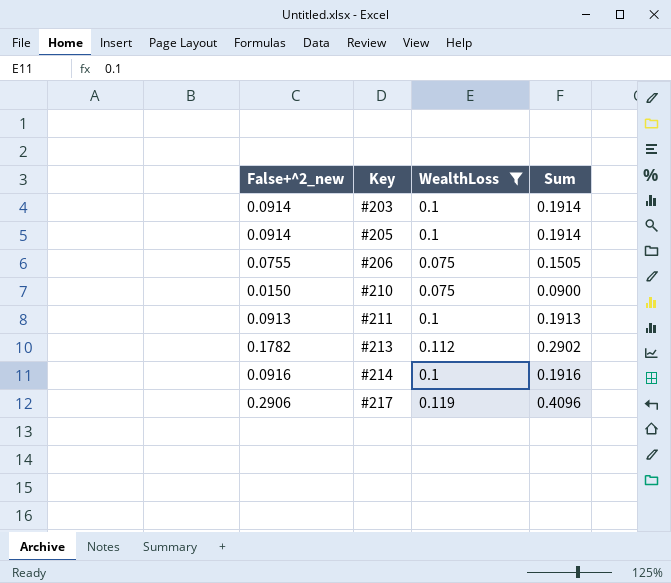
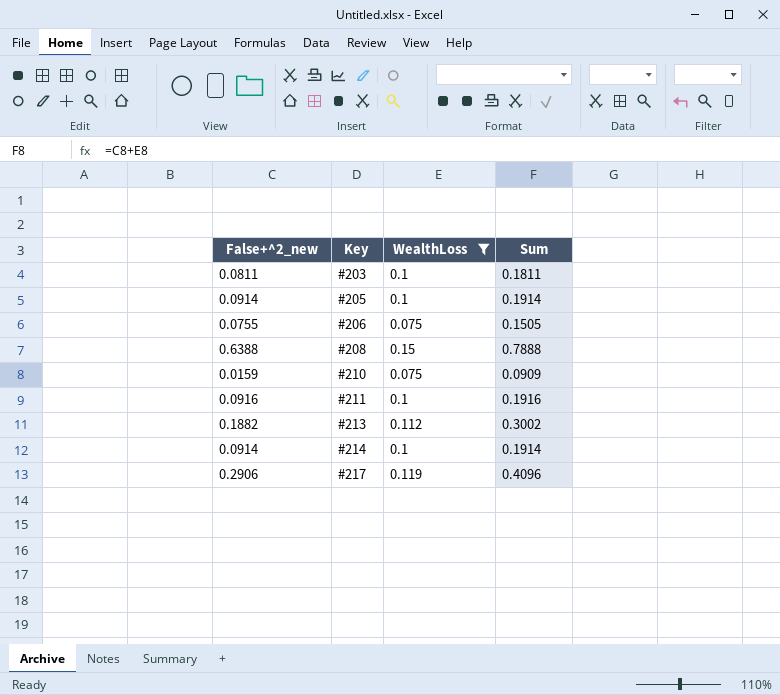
#203 | False+^2_new: 0.0914 -> 0.0811
#203 | Sum: 0.1914 -> 0.1811
row #208: none -> 0.6388 | 0.15 | 0.7888
#210 | False+^2_new: 0.0150 -> 0.0159
#210 | Sum: 0.0900 -> 0.0909
#211 | False+^2_new: 0.0913 -> 0.0916
#211 | Sum: 0.1913 -> 0.1916
#213 | False+^2_new: 0.1782 -> 0.1882
#213 | Sum: 0.2902 -> 0.3002
#214 | False+^2_new: 0.0916 -> 0.0914
#214 | Sum: 0.1916 -> 0.1914

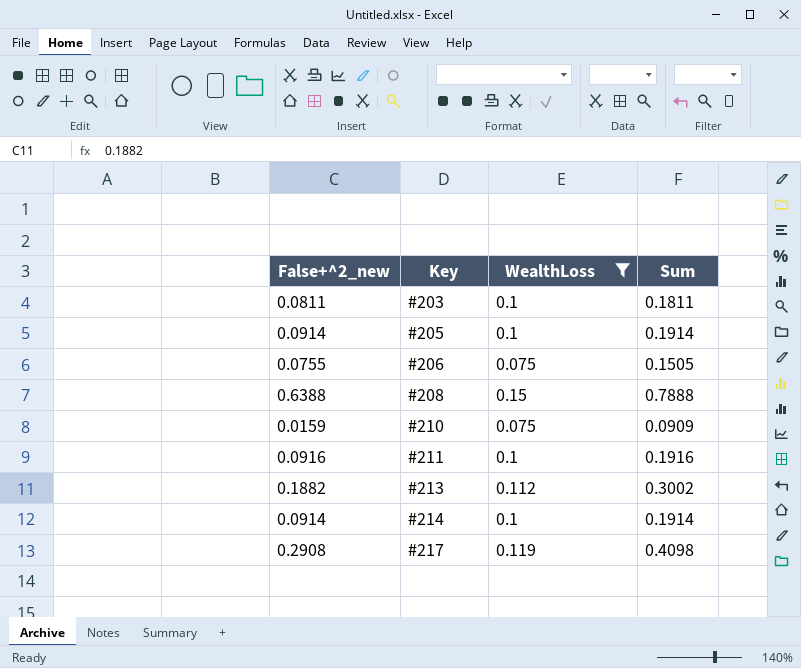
#217 | False+^2_new: 0.2906 -> 0.2908
#217 | Sum: 0.4096 -> 0.4098

